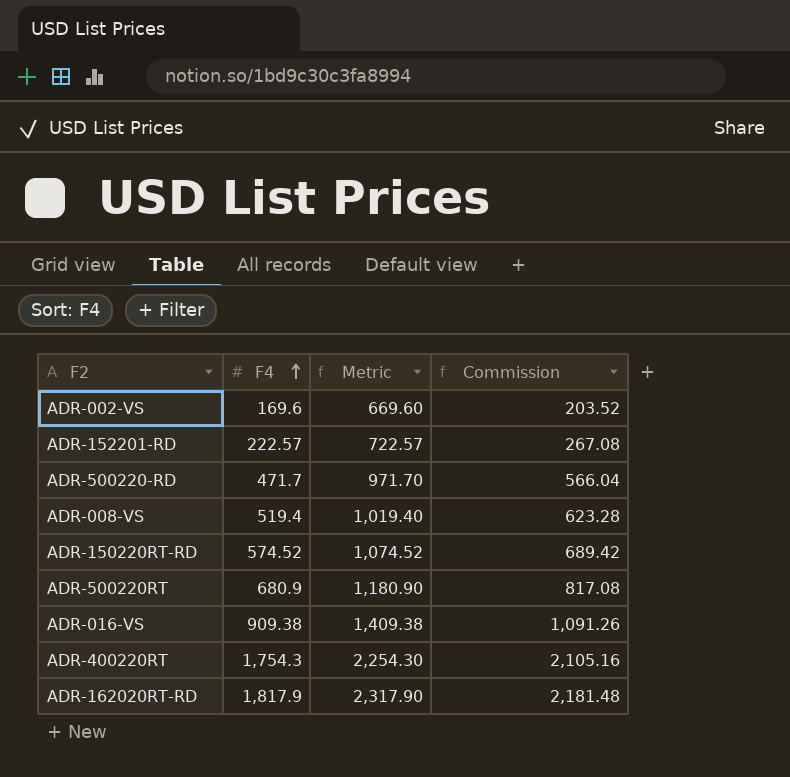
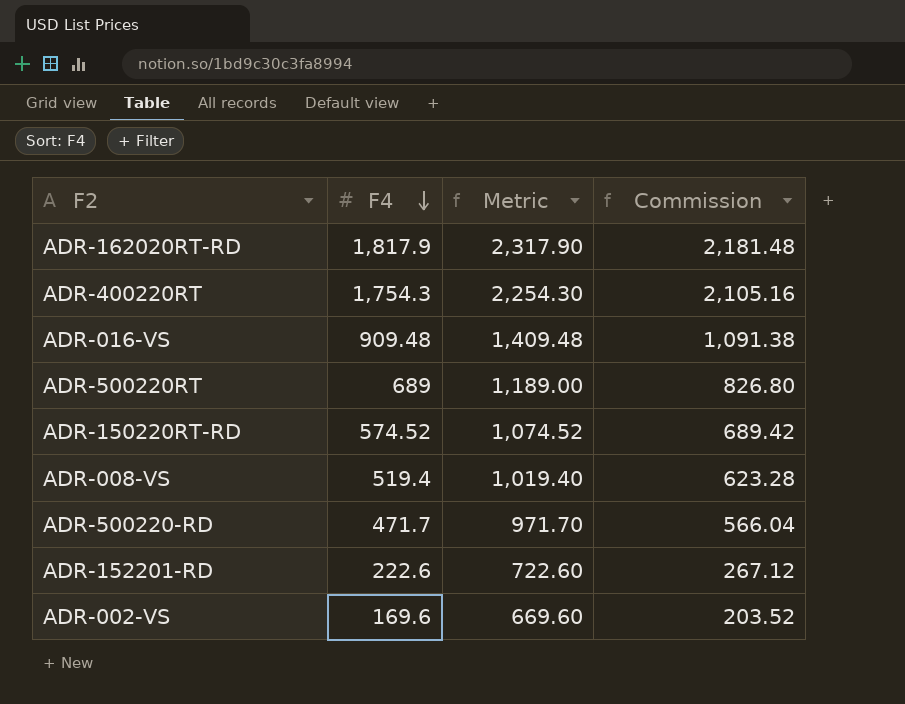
row order: F4 ascending -> F4 descending
ADR-016-VS | F4: 909.38 -> 909.48
ADR-016-VS | Metric: 1,409.38 -> 1,409.48
ADR-016-VS | Commission: 1,091.26 -> 1,091.38
ADR-500220RT | F4: 680.9 -> 689
ADR-500220RT | Metric: 1,180.90 -> 1,189.00
ADR-500220RT | Commission: 817.08 -> 826.80
ADR-152201-RD | F4: 222.57 -> 222.6
ADR-152201-RD | Metric: 722.57 -> 722.60
ADR-152201-RD | Commission: 267.08 -> 267.12

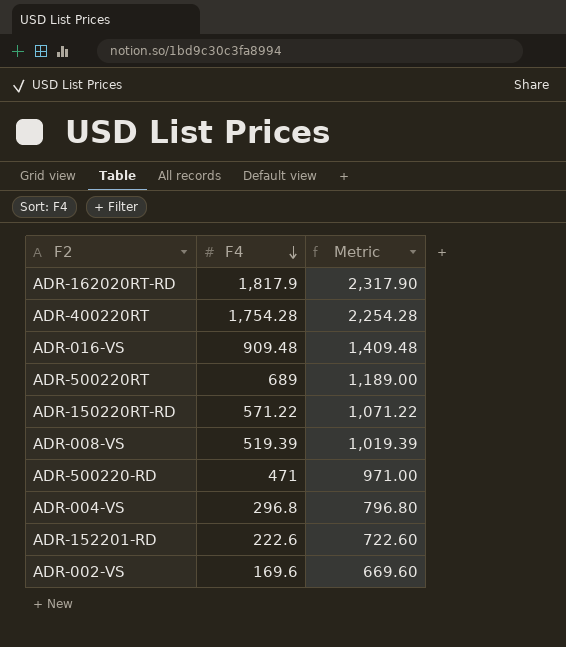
column Commission | formula: [F4] * 1.2 -> none
ADR-400220RT | F4: 1,754.3 -> 1,754.28
ADR-400220RT | Metric: 2,254.30 -> 2,254.28
ADR-150220RT-RD | F4: 574.52 -> 571.22
ADR-150220RT-RD | Metric: 1,074.52 -> 1,071.22
ADR-008-VS | F4: 519.4 -> 519.39
ADR-008-VS | Metric: 1,019.40 -> 1,019.39
ADR-500220-RD | F4: 471.7 -> 471
ADR-500220-RD | Metric: 971.70 -> 971.00
row ADR-004-VS: none -> 296.8 | 796.80

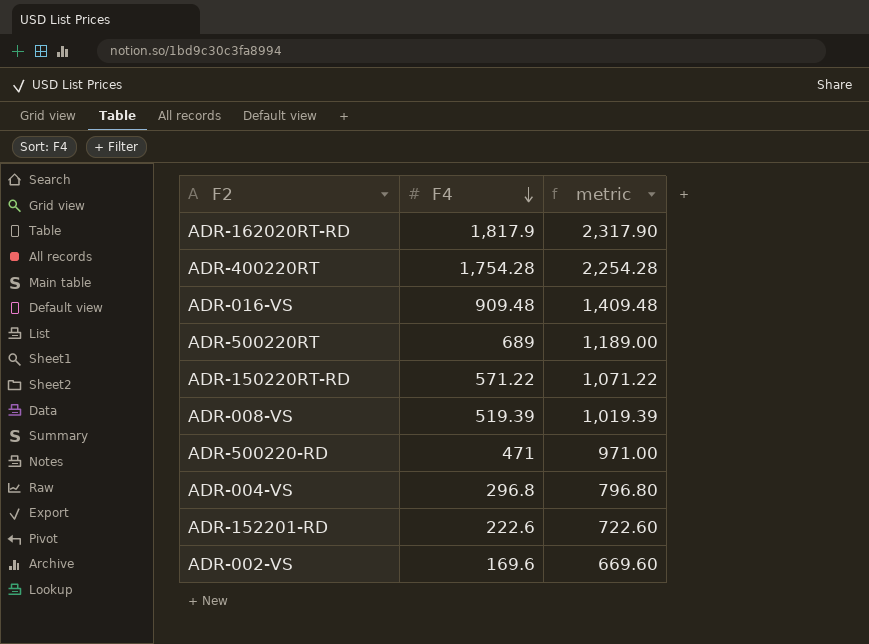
column name: Metric -> metric

